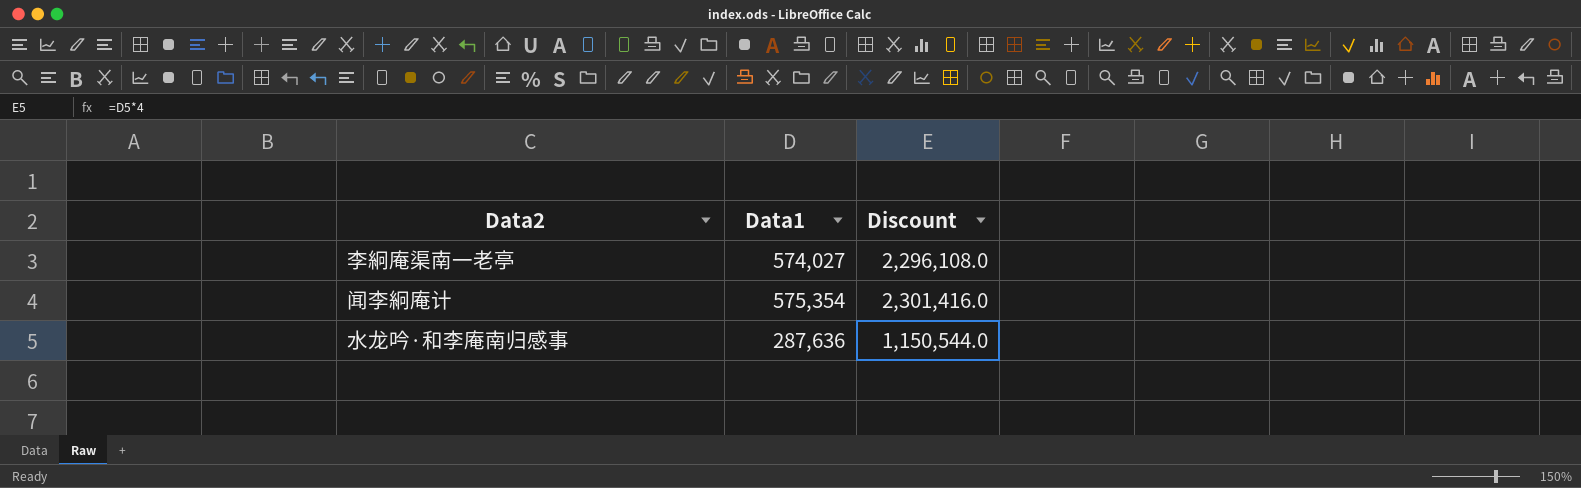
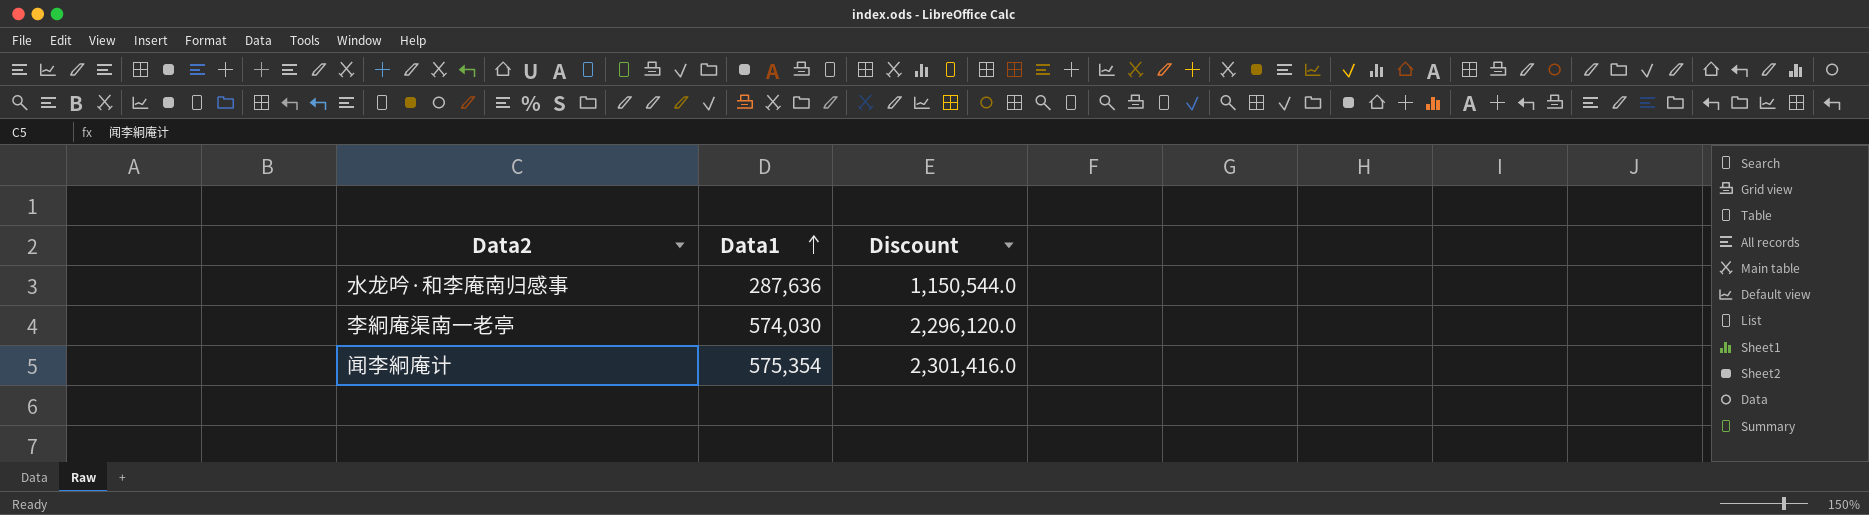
row order: none -> Data1 ascending
李絅庵渠南一老亭 | Data1: 574,027 -> 574,030
李絅庵渠南一老亭 | Discount: 2,296,108.0 -> 2,296,120.0

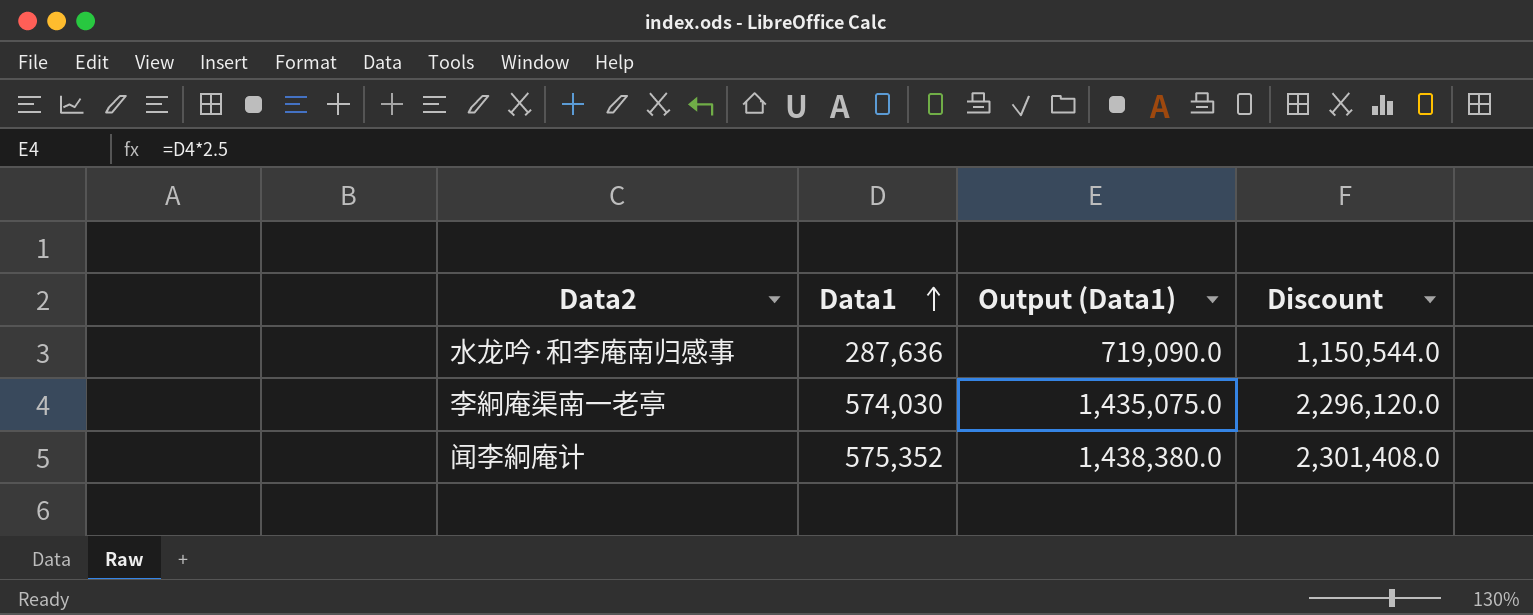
column Output (Data1) | formula: none -> [Data1] * 2.5
闻李絅庵计 | Data1: 575,354 -> 575,352
闻李絅庵计 | Discount: 2,301,416.0 -> 2,301,408.0

